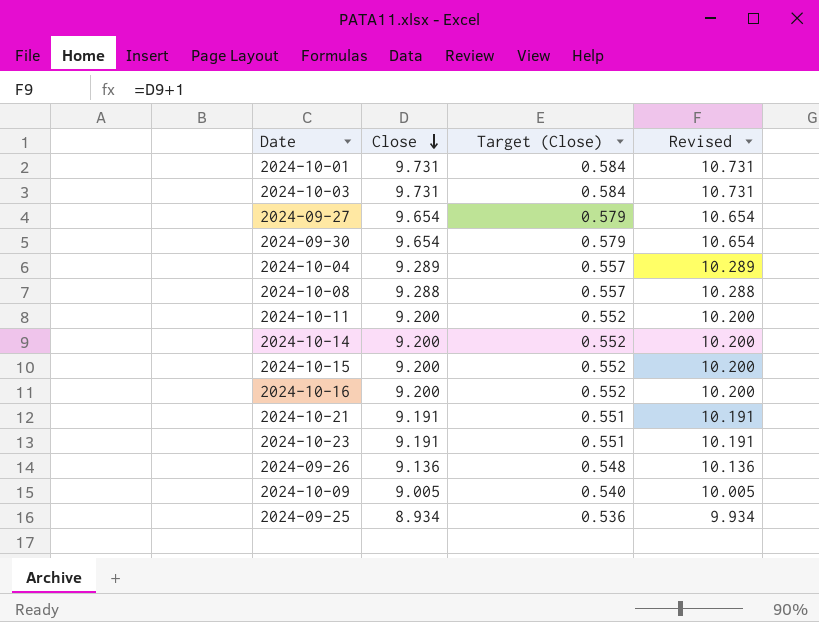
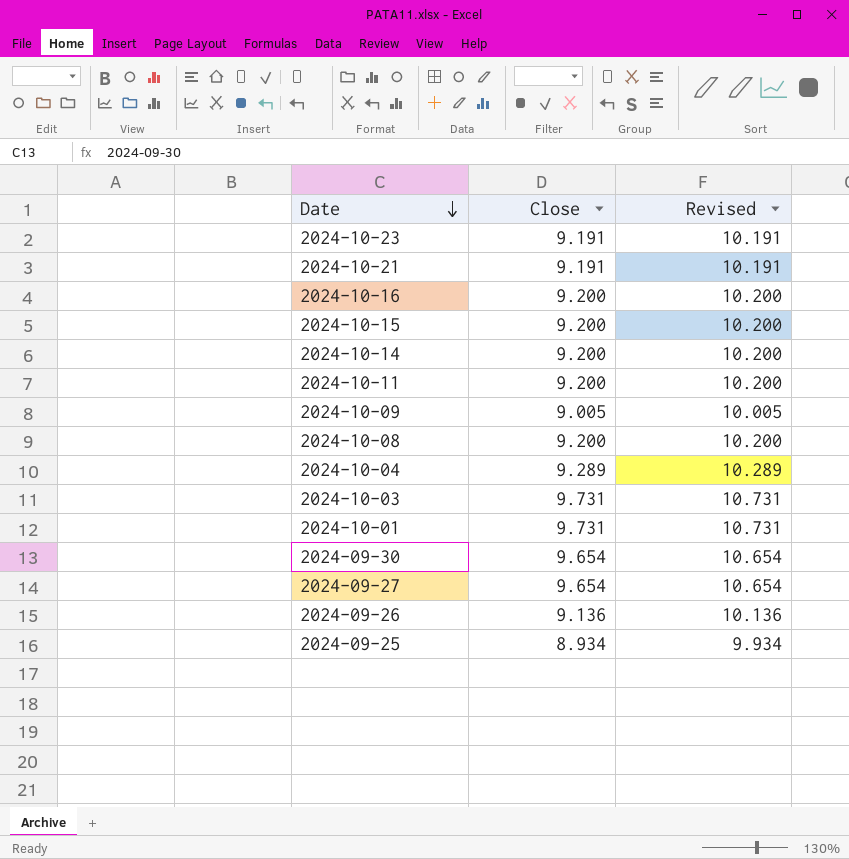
row order: Close descending -> Date descending
column Target (Close) | formula: [Close] * 0.06 -> none
2024-10-08 | Close: 9.288 -> 9.200
2024-10-08 | Revised: 10.288 -> 10.200

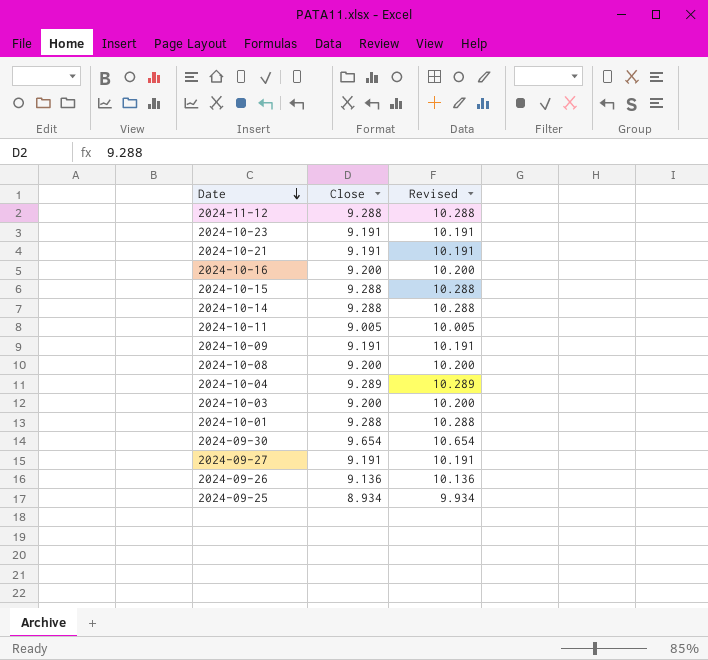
row 2024-11-12: none -> 9.288 | 10.288
2024-10-15 | Close: 9.200 -> 9.288
2024-10-15 | Revised: 10.200 -> 10.288
2024-10-14 | Close: 9.200 -> 9.288
2024-10-14 | Revised: 10.200 -> 10.288
2024-10-11 | Close: 9.200 -> 9.005
2024-10-11 | Revised: 10.200 -> 10.005
2024-10-09 | Close: 9.005 -> 9.191
2024-10-09 | Revised: 10.005 -> 10.191
2024-10-03 | Close: 9.731 -> 9.200
2024-10-03 | Revised: 10.731 -> 10.200
2024-10-01 | Close: 9.731 -> 9.288
2024-10-01 | Revised: 10.731 -> 10.288
2024-09-27 | Close: 9.654 -> 9.191
2024-09-27 | Revised: 10.654 -> 10.191

